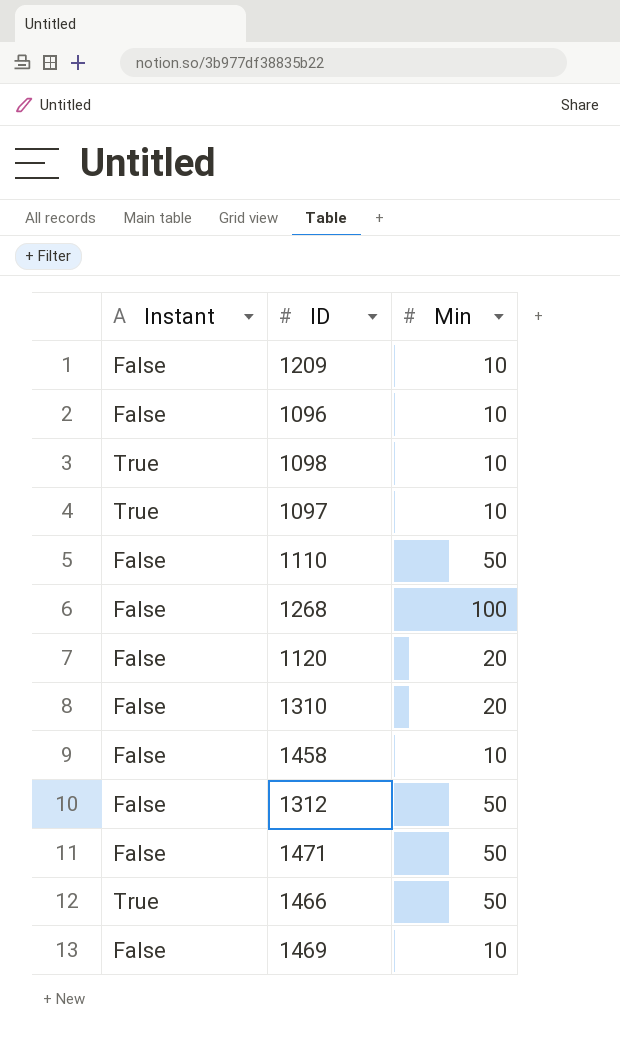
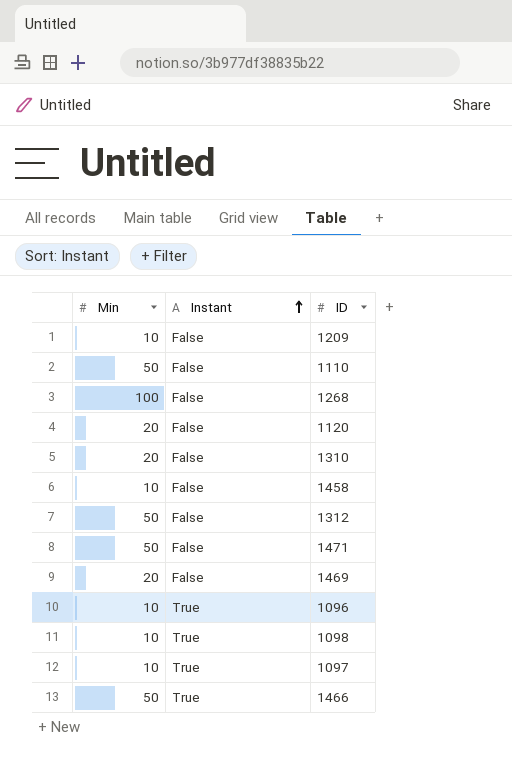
row order: none -> Instant ascending
column Min | position: 3 -> 1
1469 | Min: 10 -> 20
1096 | Instant: False -> True

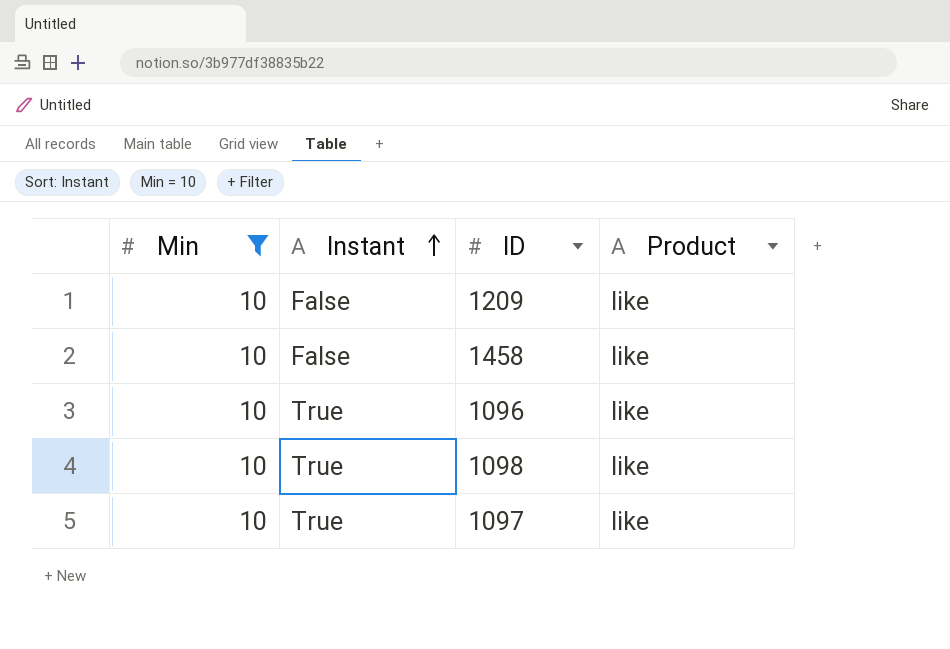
filter: none -> Min = 10
column Product | position: none -> 4

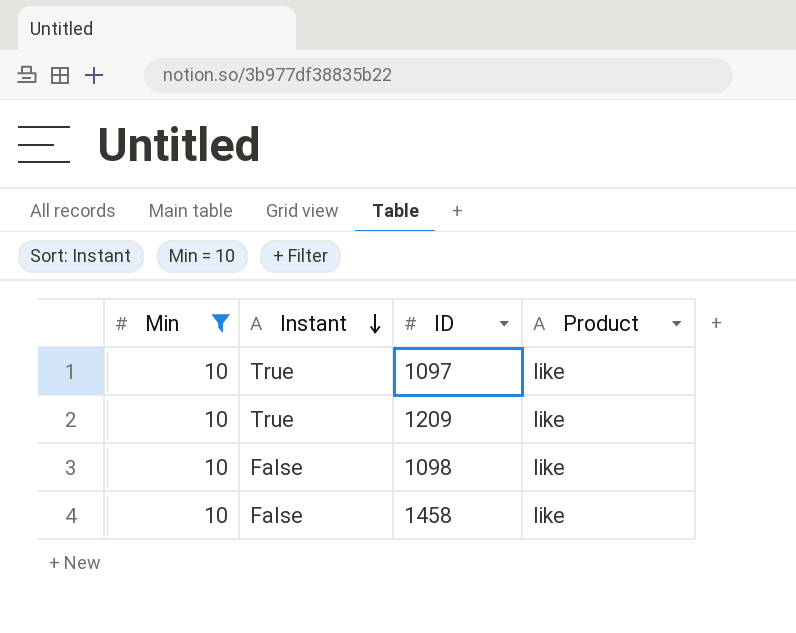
row order: Instant ascending -> Instant descending
row 1096: 10 | True | like -> none
1209 | Instant: False -> True
1098 | Instant: True -> False

